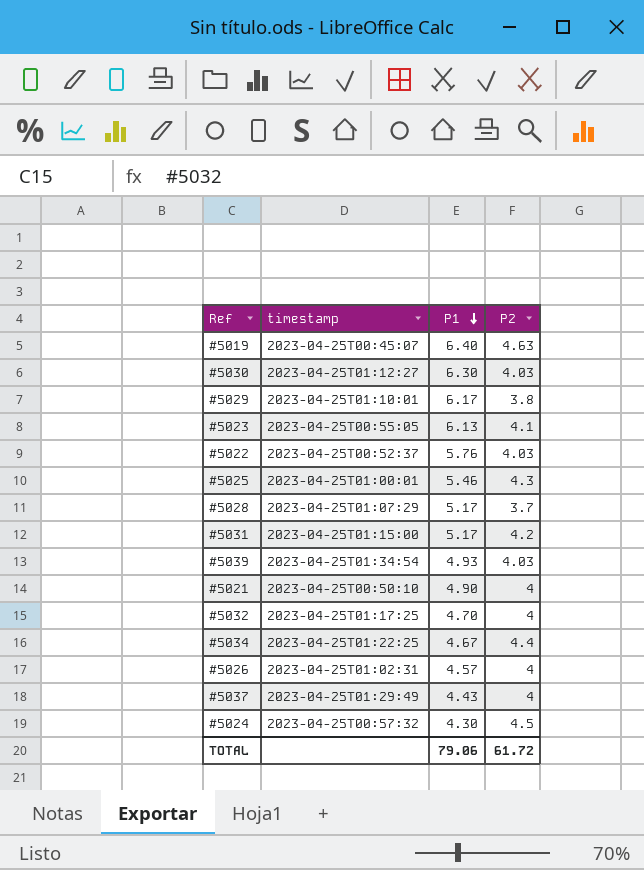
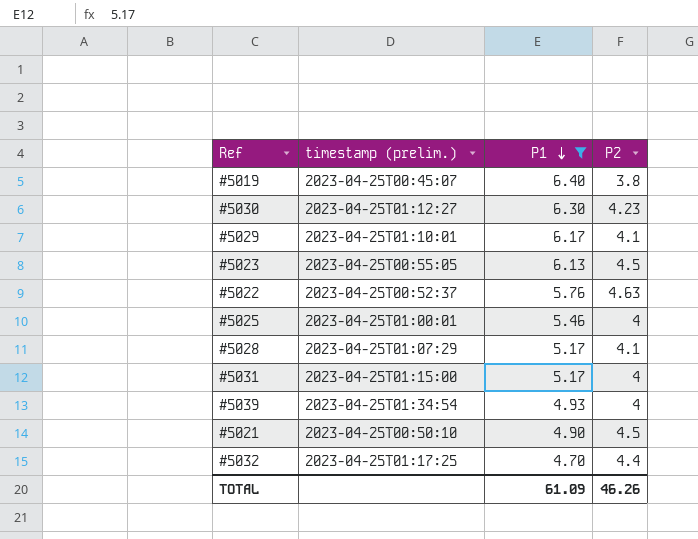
filter: none -> P1 >= 4.70
column name: timestamp -> timestamp (prelim.)
#5019 | P2: 4.63 -> 3.8
#5030 | P2: 4.03 -> 4.23
#5029 | P2: 3.8 -> 4.1
#5023 | P2: 4.1 -> 4.5
#5022 | P2: 4.03 -> 4.63
#5025 | P2: 4.3 -> 4
#5028 | P2: 3.7 -> 4.1
#5031 | P2: 4.2 -> 4
#5039 | P2: 4.03 -> 4
#5021 | P2: 4 -> 4.5
#5032 | P2: 4 -> 4.4
TOTAL | P1: 79.06 -> 61.09
TOTAL | P2: 61.72 -> 46.26

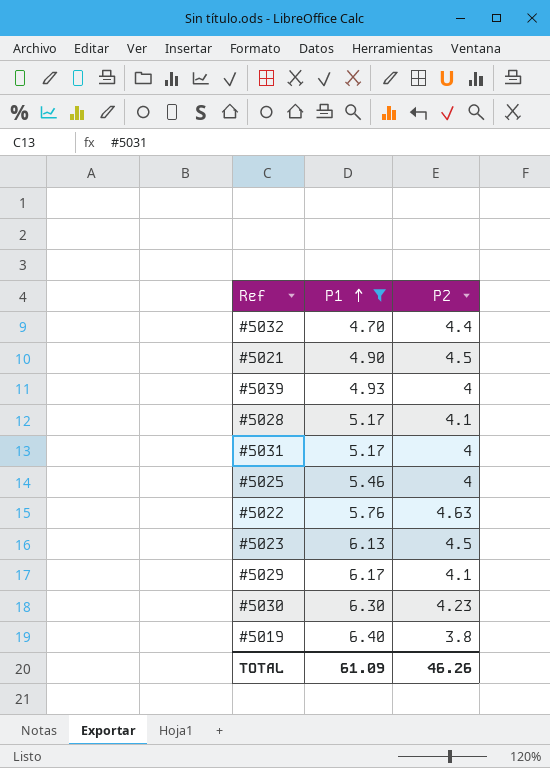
row order: P1 descending -> P1 ascending
column timestamp (prelim.) | position: 2 -> none

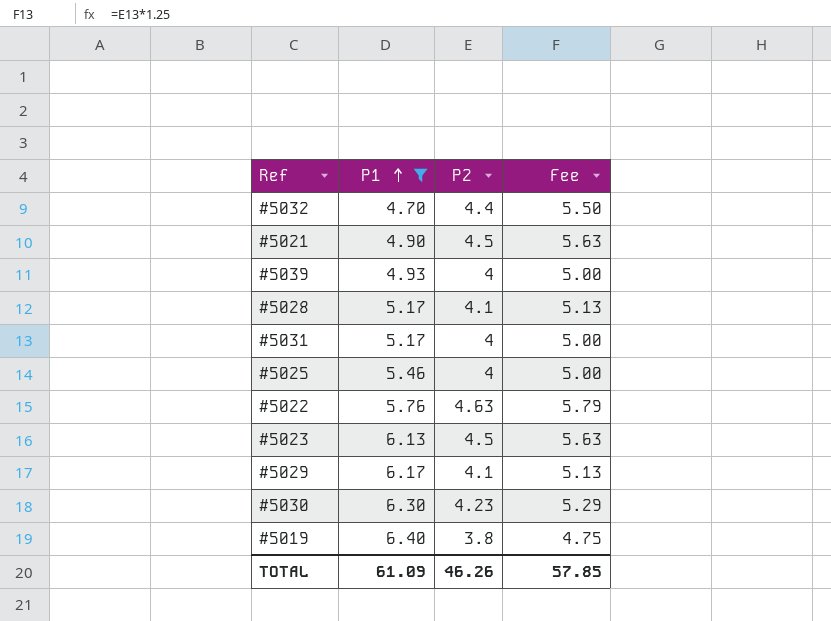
column Fee | formula: none -> [P2] * 1.25

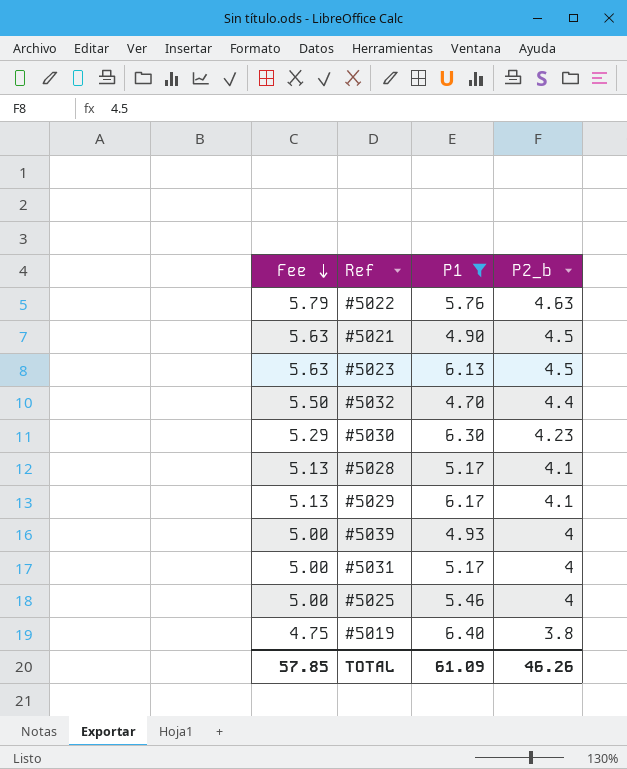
row order: P1 ascending -> Fee descending
column Fee | position: 4 -> 1
column name: P2 -> P2_b

